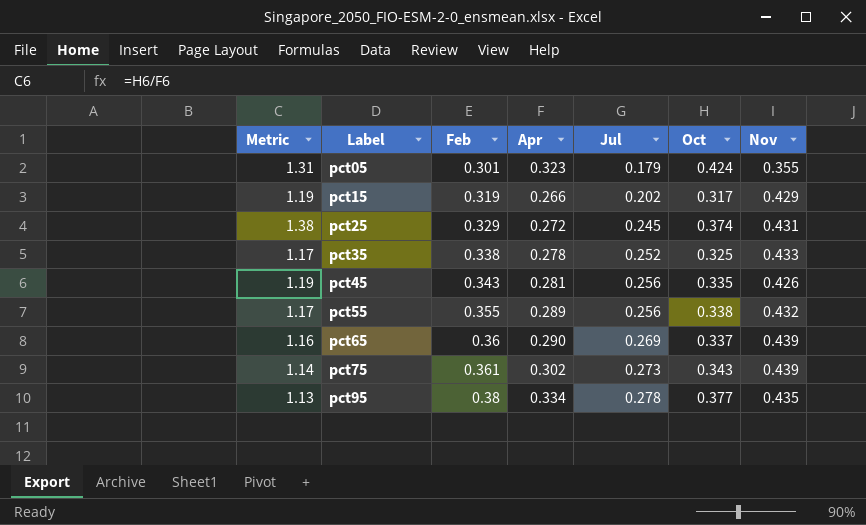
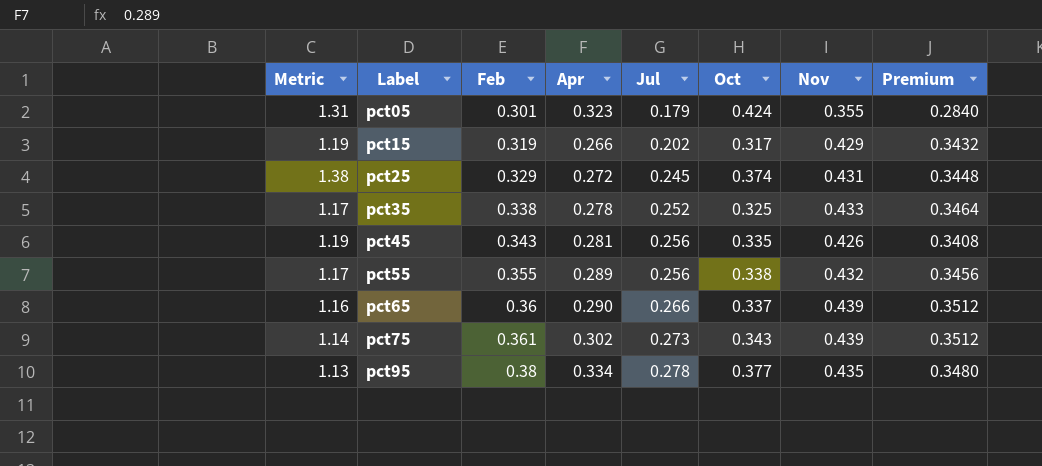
column Premium | formula: none -> [Nov] * 0.8
pct65 | Jul: 0.269 -> 0.266

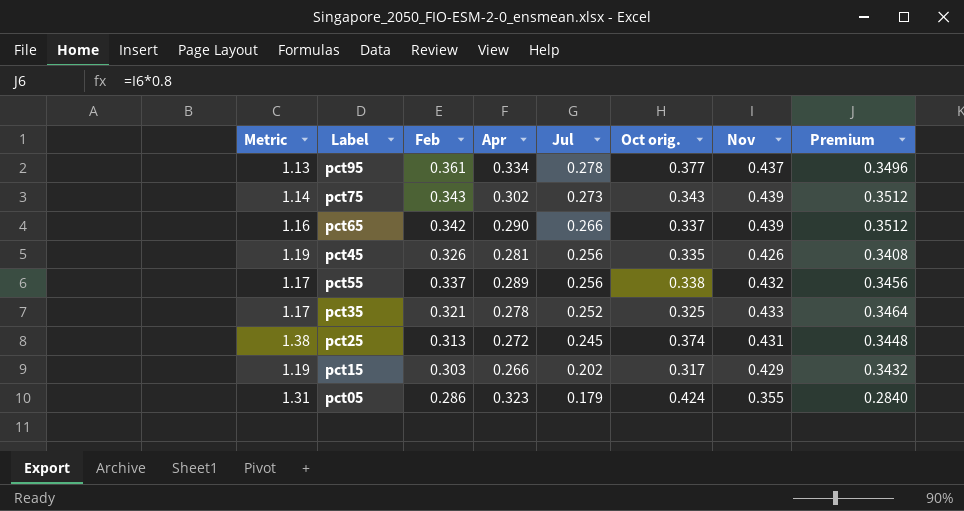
row order: Label ascending -> Jul descending
column name: Oct -> Oct orig.
pct95 | Feb: 0.38 -> 0.361
pct95 | Nov: 0.435 -> 0.437
pct95 | Premium: 0.3480 -> 0.3496
pct75 | Feb: 0.361 -> 0.343
pct65 | Feb: 0.36 -> 0.342
pct45 | Feb: 0.343 -> 0.326
pct55 | Feb: 0.355 -> 0.337
pct35 | Feb: 0.338 -> 0.321
pct25 | Feb: 0.329 -> 0.313
pct15 | Feb: 0.319 -> 0.303
pct05 | Feb: 0.301 -> 0.286

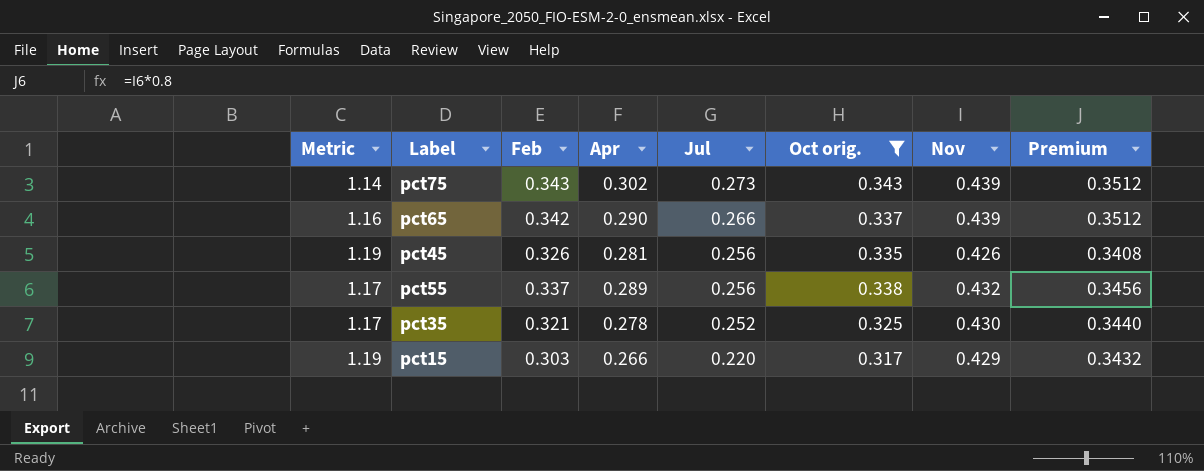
filter: none -> Oct orig. <= 0.343
pct35 | Nov: 0.433 -> 0.430
pct35 | Premium: 0.3464 -> 0.3440
pct15 | Jul: 0.202 -> 0.220

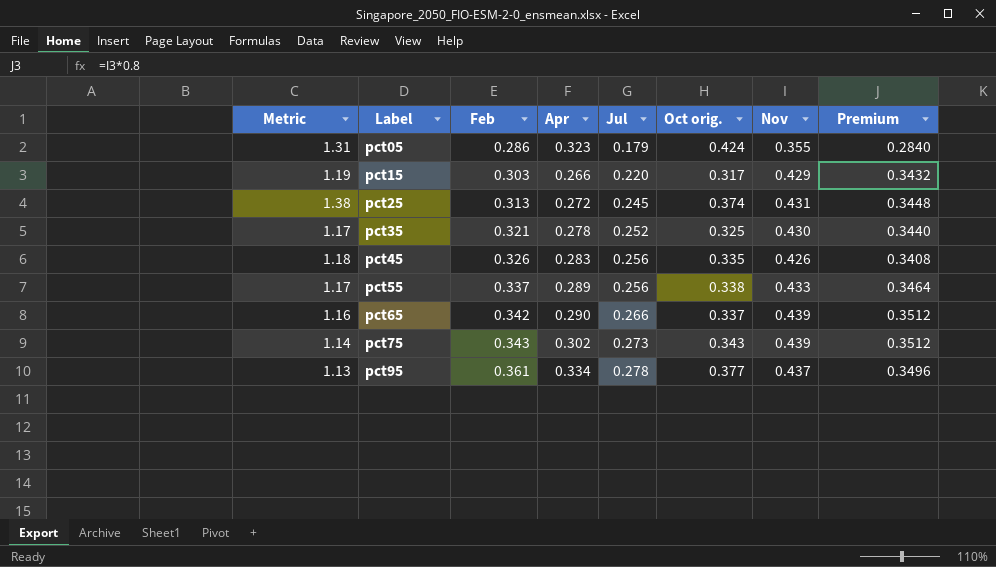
filter: Oct orig. <= 0.343 -> none
row order: Jul descending -> Label ascending
pct45 | Metric: 1.19 -> 1.18
pct45 | Apr: 0.281 -> 0.283
pct55 | Nov: 0.432 -> 0.433
pct55 | Premium: 0.3456 -> 0.3464

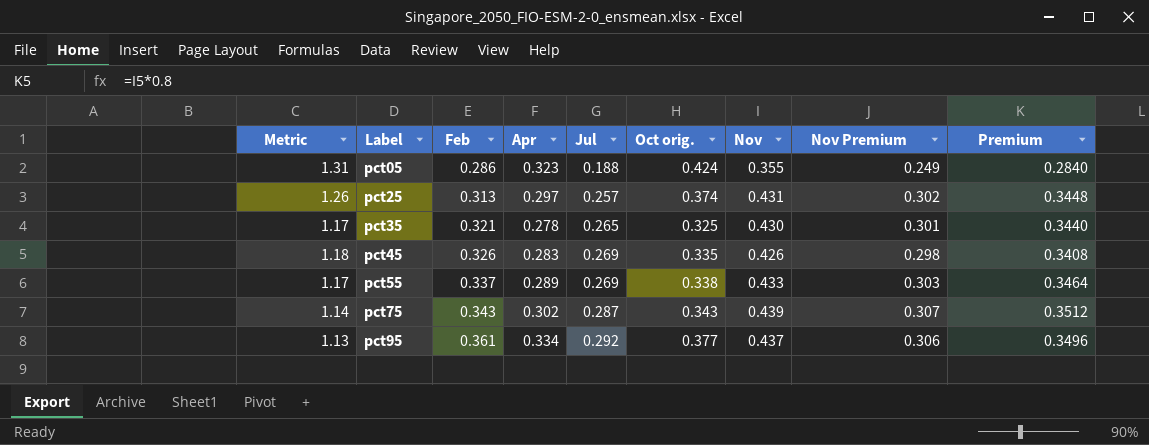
column Nov Premium | formula: none -> [Nov] * 0.7
row pct15: 1.19 | 0.303 | 0.266 | 0.220 | 0.317 | 0.429 | 0.3432 -> none
row pct65: 1.16 | 0.342 | 0.290 | 0.266 | 0.337 | 0.439 | 0.3512 -> none
pct05 | Jul: 0.179 -> 0.188
pct25 | Metric: 1.38 -> 1.26
pct25 | Apr: 0.272 -> 0.297
pct25 | Jul: 0.245 -> 0.257
pct35 | Jul: 0.252 -> 0.265
pct45 | Jul: 0.256 -> 0.269
pct55 | Jul: 0.256 -> 0.269
pct75 | Jul: 0.273 -> 0.287
pct95 | Jul: 0.278 -> 0.292

